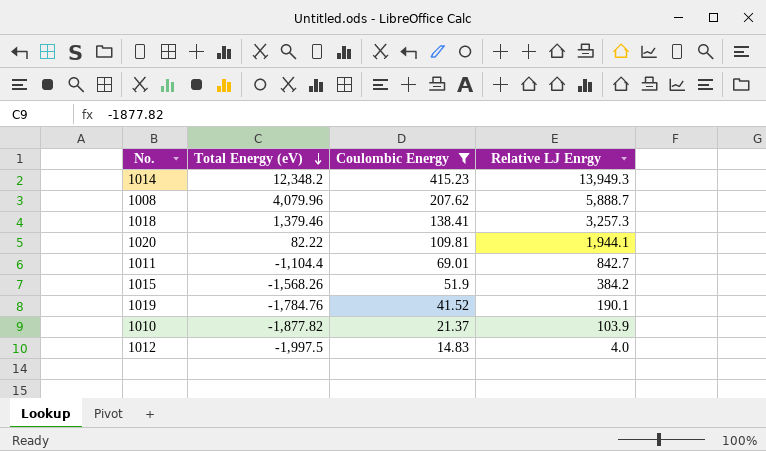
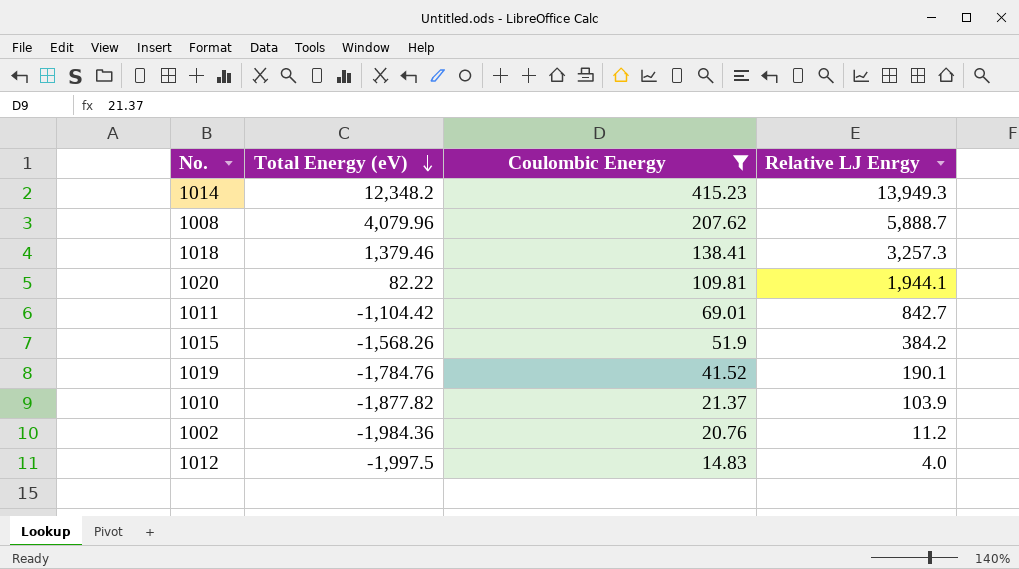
1011 | Total Energy (eV): -1,104.4 -> -1,104.42
row 1002: none -> -1,984.36 | 20.76 | 11.2

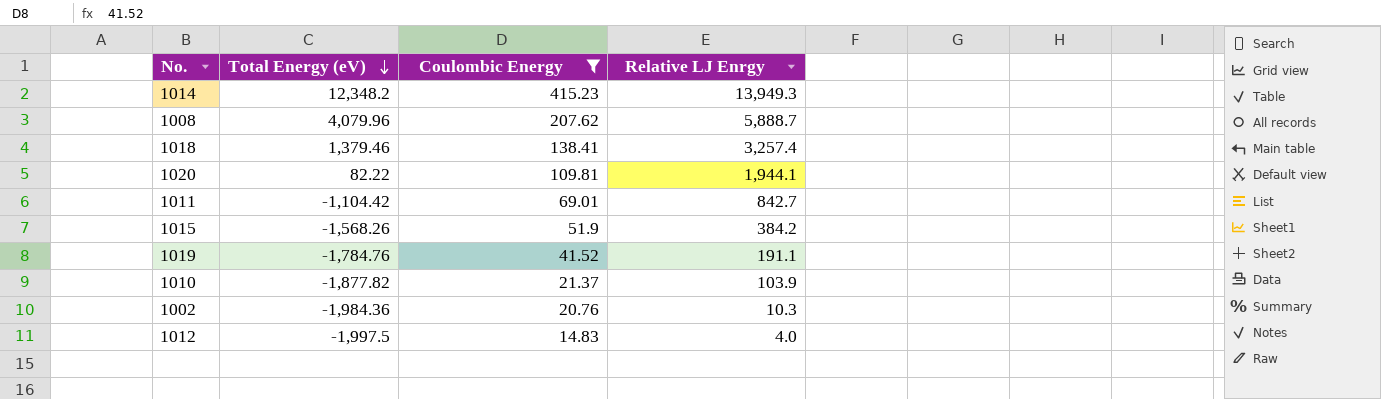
1018 | Relative LJ Enrgy: 3,257.3 -> 3,257.4
1019 | Relative LJ Enrgy: 190.1 -> 191.1
1002 | Relative LJ Enrgy: 11.2 -> 10.3

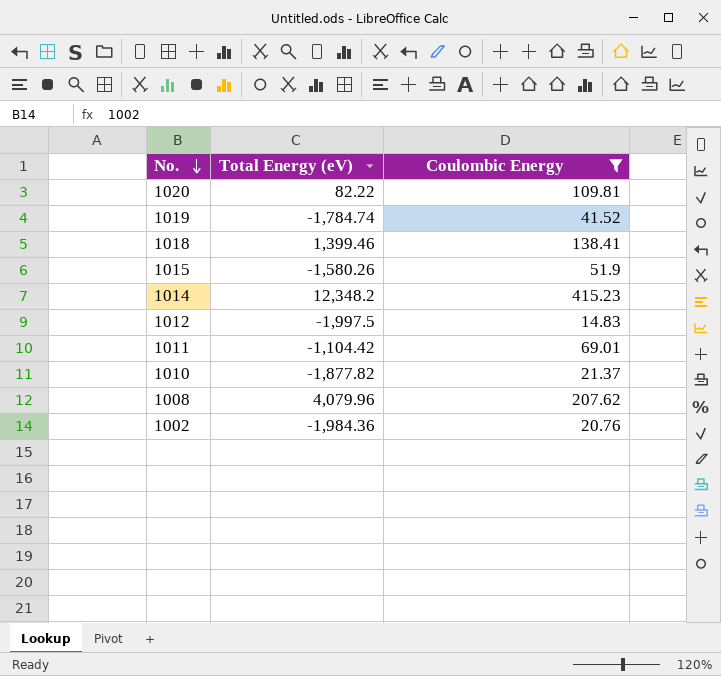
row order: Total Energy (eV) descending -> No. descending
column Relative LJ Enrgy | position: 4 -> none
1019 | Total Energy (eV): -1,784.76 -> -1,784.74
1018 | Total Energy (eV): 1,379.46 -> 1,399.46
1015 | Total Energy (eV): -1,568.26 -> -1,580.26

